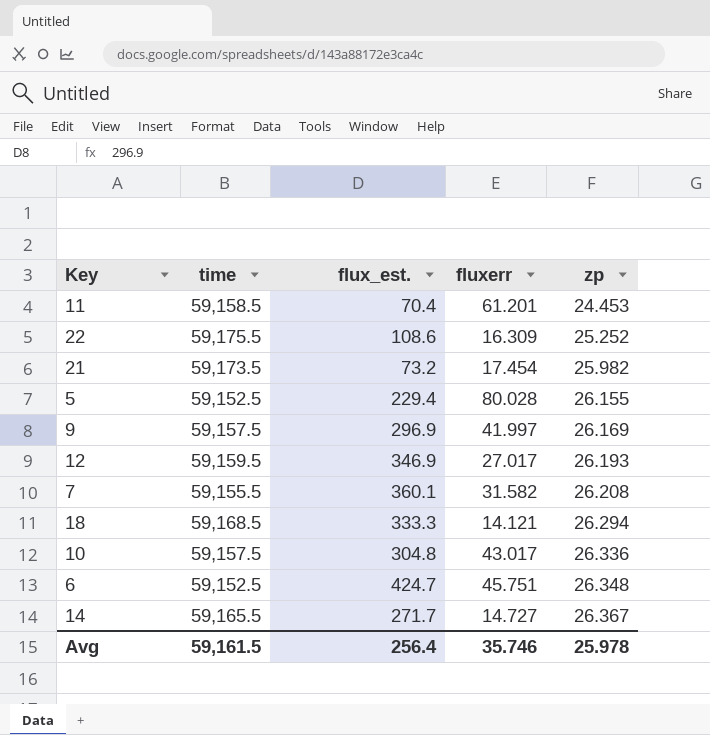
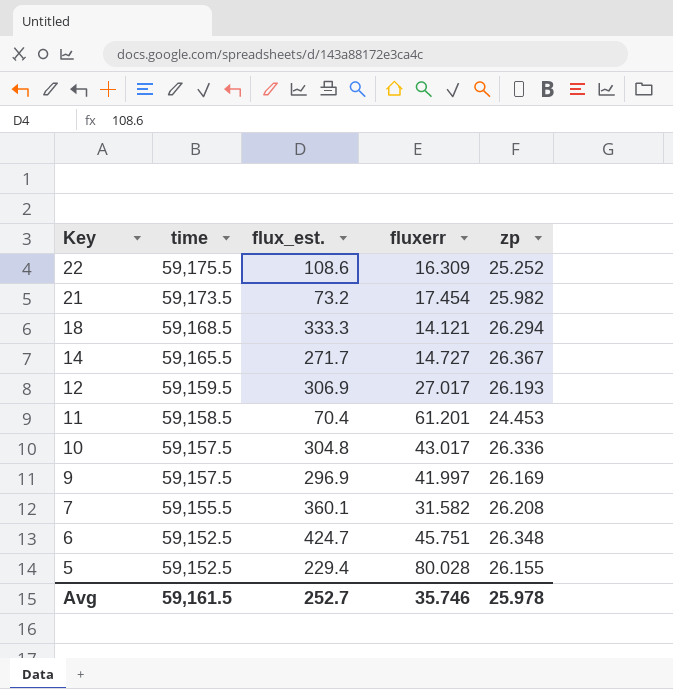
row order: zp ascending -> Key descending
12 | flux_est.: 346.9 -> 306.9
Avg | flux_est.: 256.4 -> 252.7

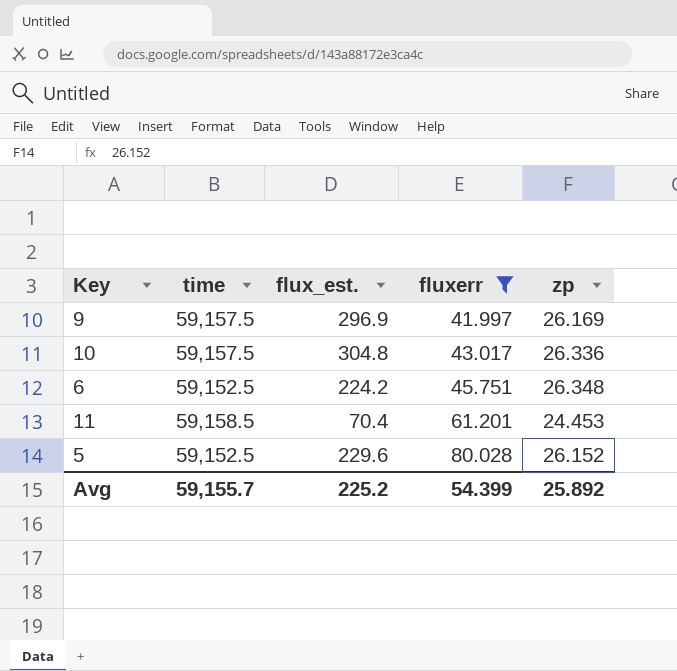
filter: none -> fluxerr >= 41.997
row order: Key descending -> fluxerr ascending
6 | flux_est.: 424.7 -> 224.2
5 | flux_est.: 229.4 -> 229.6
5 | zp: 26.155 -> 26.152
Avg | time: 59,161.5 -> 59,155.7
Avg | flux_est.: 252.7 -> 225.2
Avg | fluxerr: 35.746 -> 54.399
Avg | zp: 25.978 -> 25.892

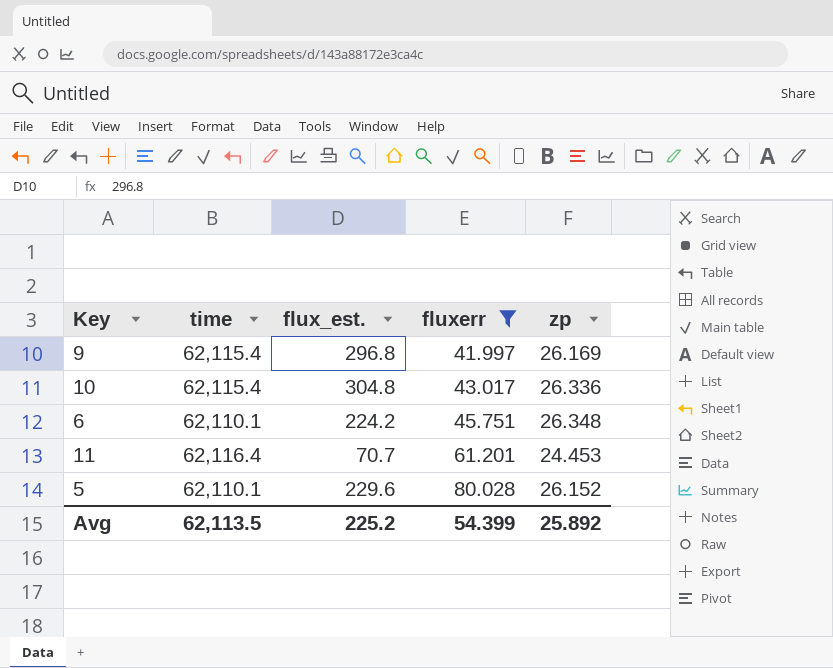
9 | time: 59,157.5 -> 62,115.4
9 | flux_est.: 296.9 -> 296.8
10 | time: 59,157.5 -> 62,115.4
6 | time: 59,152.5 -> 62,110.1
11 | time: 59,158.5 -> 62,116.4
11 | flux_est.: 70.4 -> 70.7
5 | time: 59,152.5 -> 62,110.1
Avg | time: 59,155.7 -> 62,113.5

